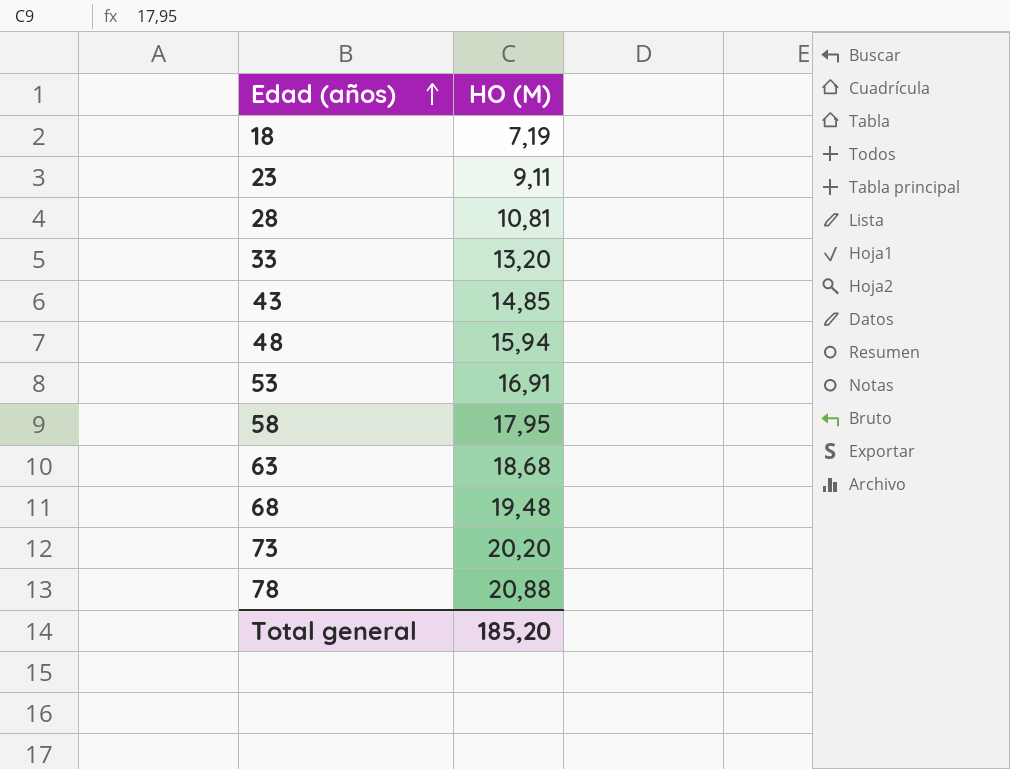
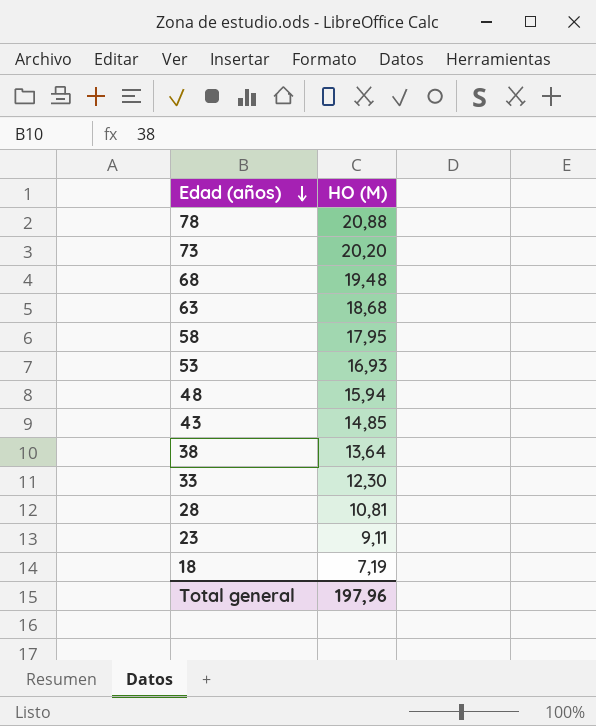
row order: Edad (años) ascending -> Edad (años) descending
53 | HO (M): 16,91 -> 16,93
row 38: none -> 13,64
33 | HO (M): 13,20 -> 12,30
Total general | HO (M): 185,20 -> 197,96

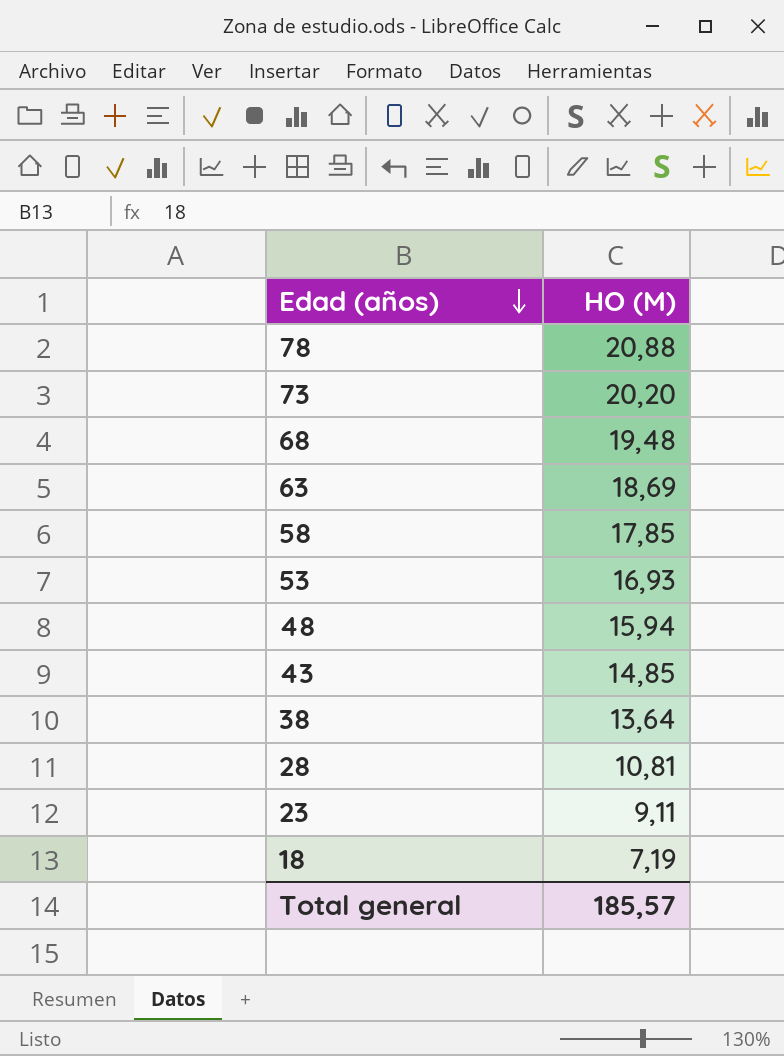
row 33: 12,30 -> none
63 | HO (M): 18,68 -> 18,69
58 | HO (M): 17,95 -> 17,85
Total general | HO (M): 197,96 -> 185,57

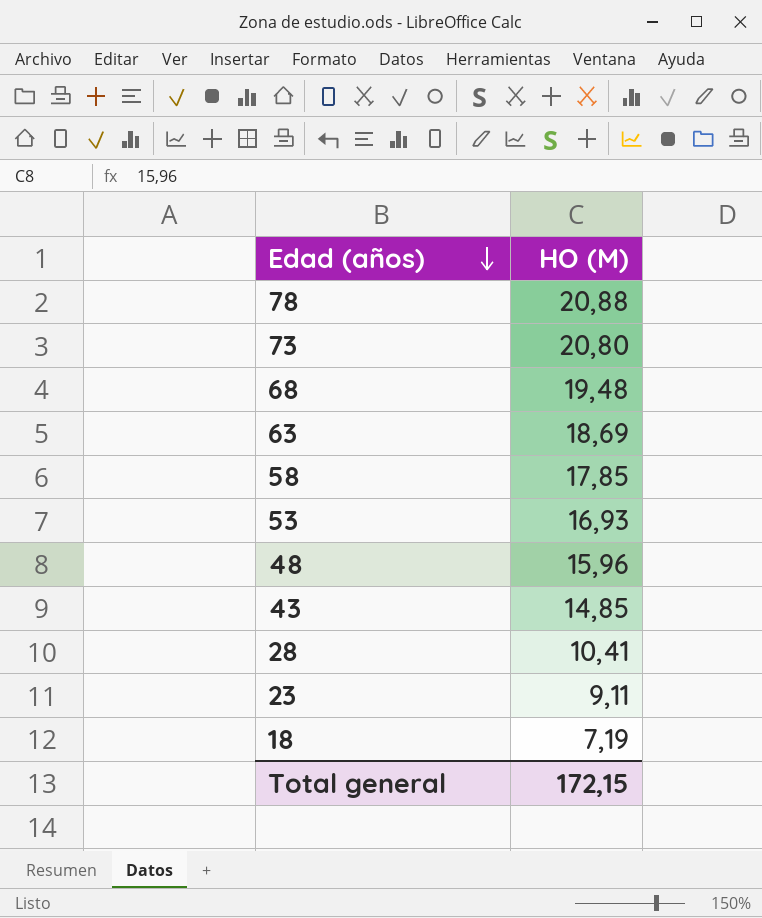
row 38: 13,64 -> none
73 | HO (M): 20,20 -> 20,80
48 | HO (M): 15,94 -> 15,96
28 | HO (M): 10,81 -> 10,41
Total general | HO (M): 185,57 -> 172,15

